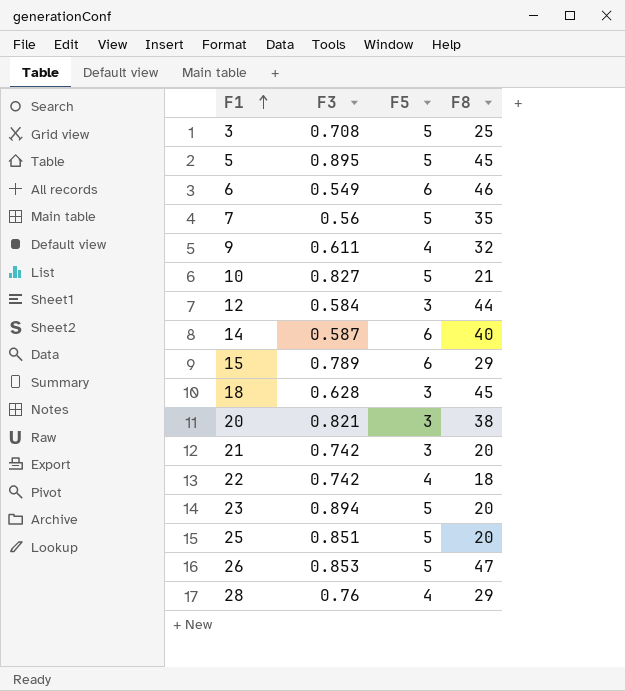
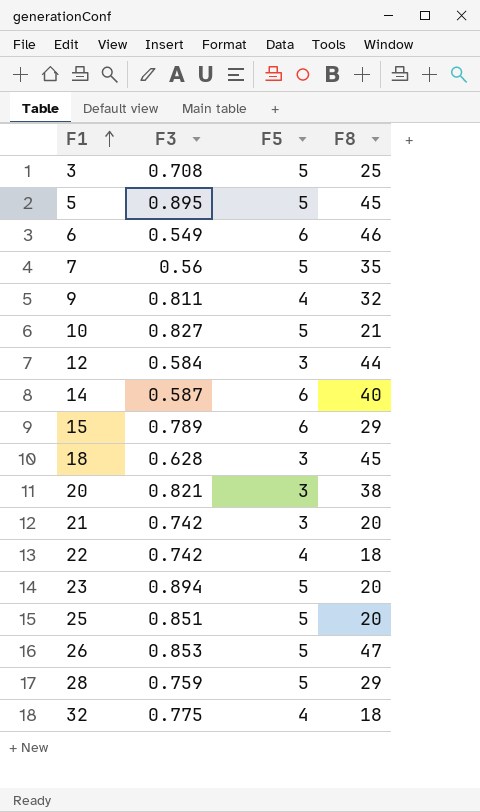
9 | F3: 0.611 -> 0.811
28 | F3: 0.76 -> 0.759
28 | F5: 4 -> 5
row 32: none -> 0.775 | 4 | 18

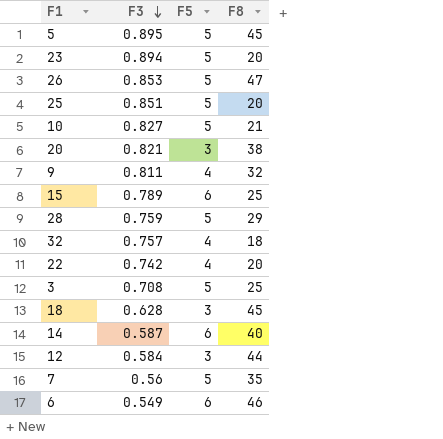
row order: F1 ascending -> F3 descending
row 21: 0.742 | 3 | 20 -> none
15 | F8: 29 -> 25
32 | F3: 0.775 -> 0.757
22 | F8: 18 -> 20

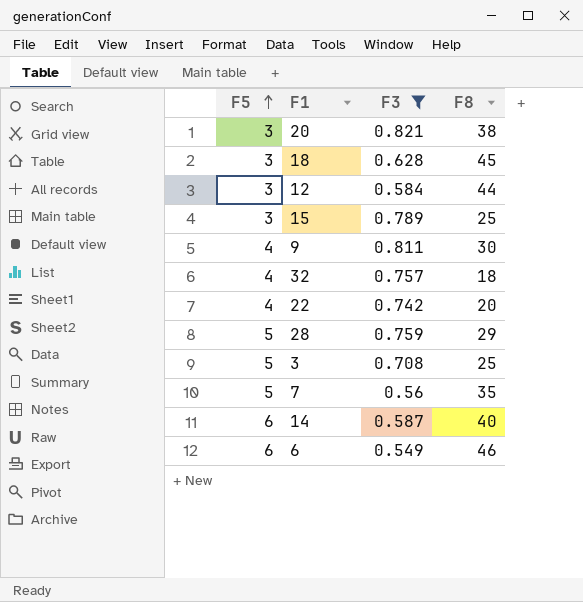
filter: none -> F3 <= 0.821
row order: F3 descending -> F5 ascending
column F5 | position: 3 -> 1
15 | F5: 6 -> 3
9 | F8: 32 -> 30

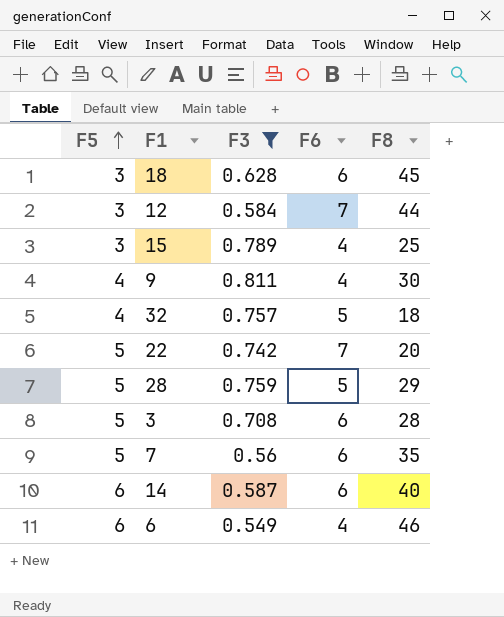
column F6 | position: none -> 4
row 20: 3 | 0.821 | 38 -> none
22 | F5: 4 -> 5
3 | F8: 25 -> 28

